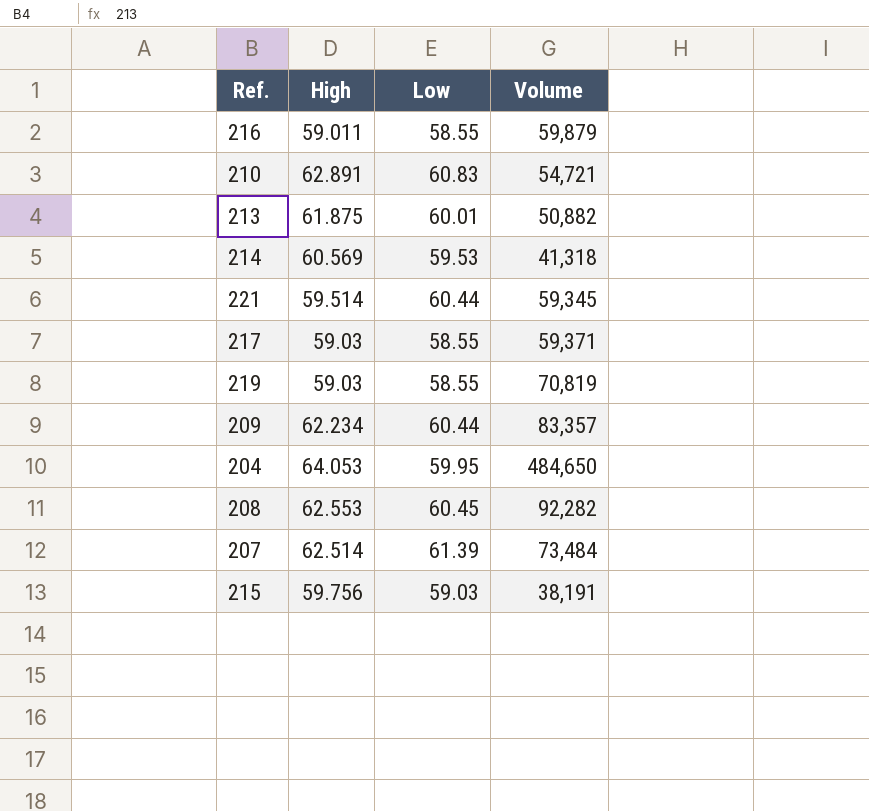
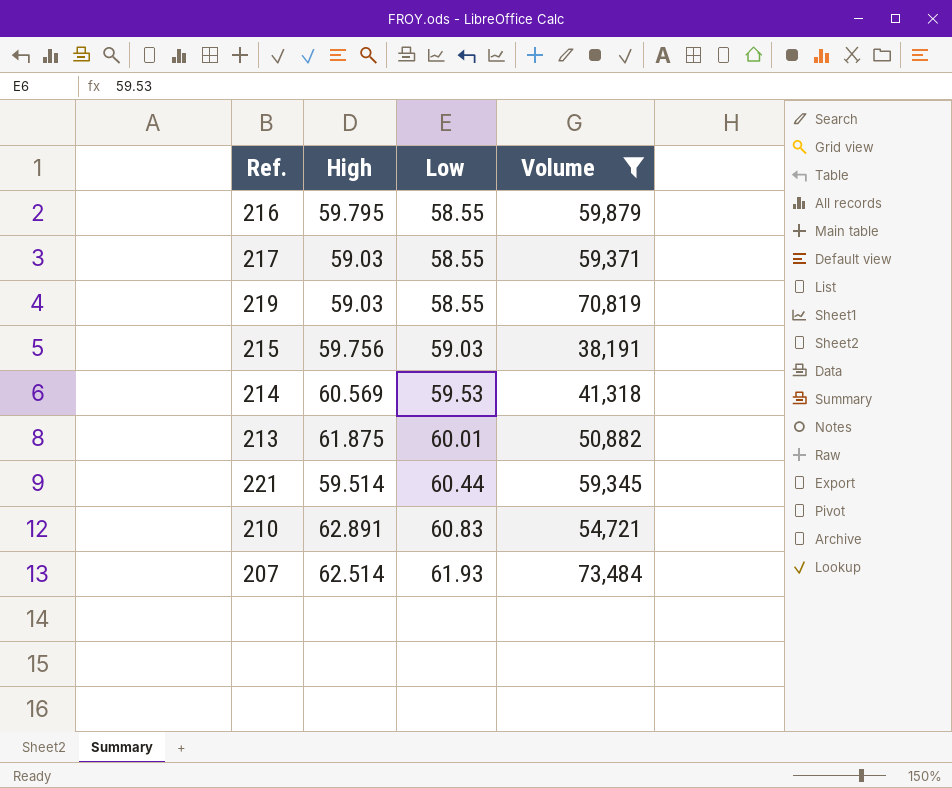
filter: none -> Volume <= 73,484
row order: none -> Low ascending
216 | High: 59.011 -> 59.795
207 | Low: 61.39 -> 61.93

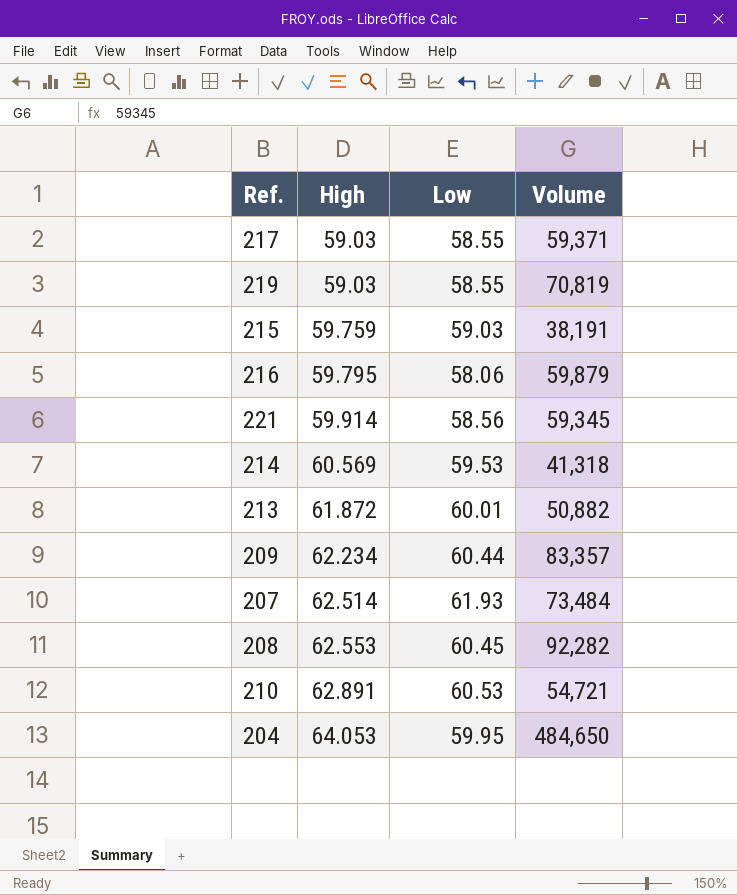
filter: Volume <= 73,484 -> none
row order: Low ascending -> High ascending
215 | High: 59.756 -> 59.759
216 | Low: 58.55 -> 58.06
221 | High: 59.514 -> 59.914
221 | Low: 60.44 -> 58.56
213 | High: 61.875 -> 61.872
210 | Low: 60.83 -> 60.53

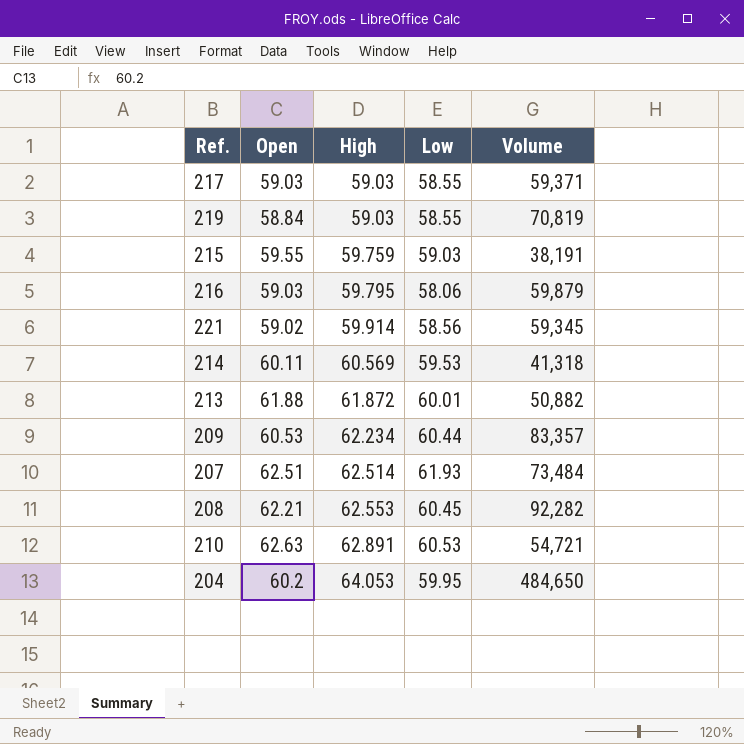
column Open | position: none -> 2

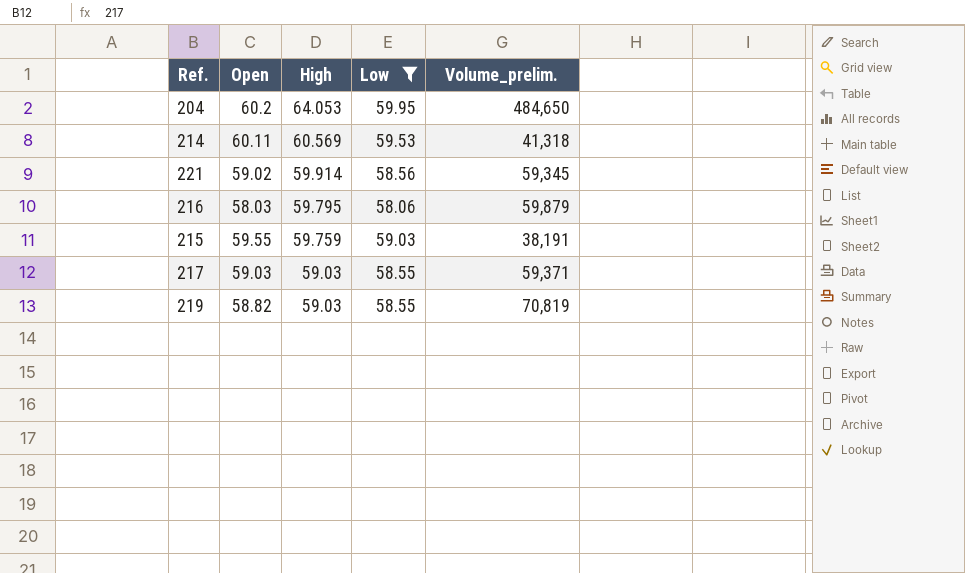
filter: none -> Low <= 59.95
row order: High ascending -> High descending
column name: Volume -> Volume_prelim.
216 | Open: 59.03 -> 58.03
219 | Open: 58.84 -> 58.82

